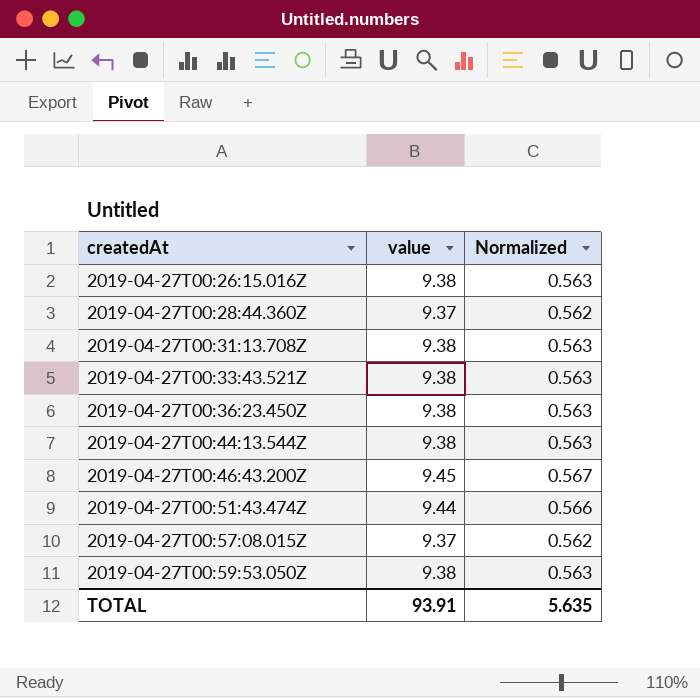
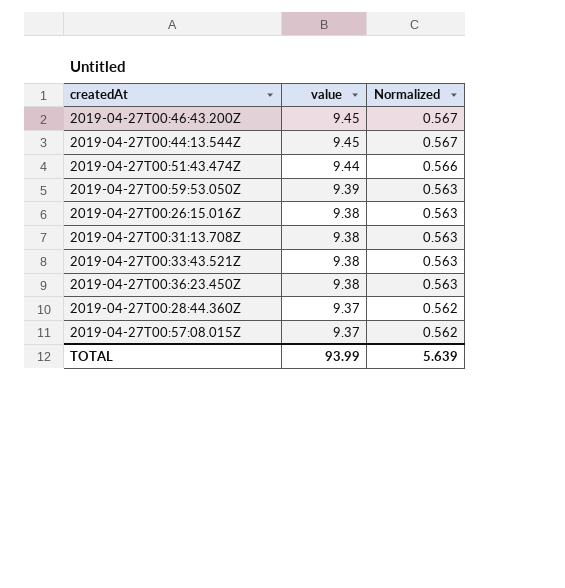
row order: createdAt ascending -> value descending
2019-04-27T00:44:13.544Z | value: 9.38 -> 9.45
2019-04-27T00:44:13.544Z | Normalized: 0.563 -> 0.567
2019-04-27T00:59:53.050Z | value: 9.38 -> 9.39
TOTAL | value: 93.91 -> 93.99
TOTAL | Normalized: 5.635 -> 5.639

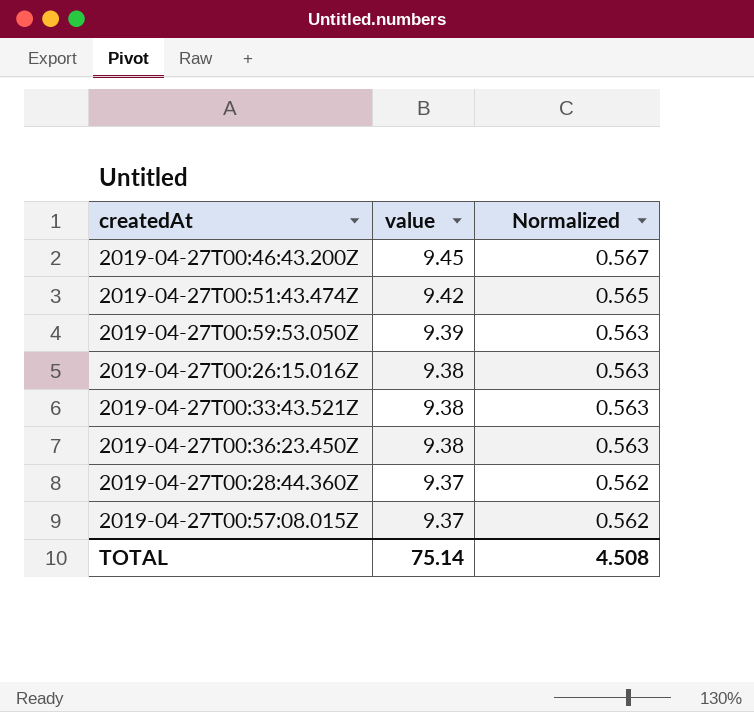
row 2019-04-27T00:44:13.544Z: 9.45 | 0.567 -> none
row 2019-04-27T00:31:13.708Z: 9.38 | 0.563 -> none
2019-04-27T00:51:43.474Z | value: 9.44 -> 9.42
2019-04-27T00:51:43.474Z | Normalized: 0.566 -> 0.565
TOTAL | value: 93.99 -> 75.14
TOTAL | Normalized: 5.639 -> 4.508

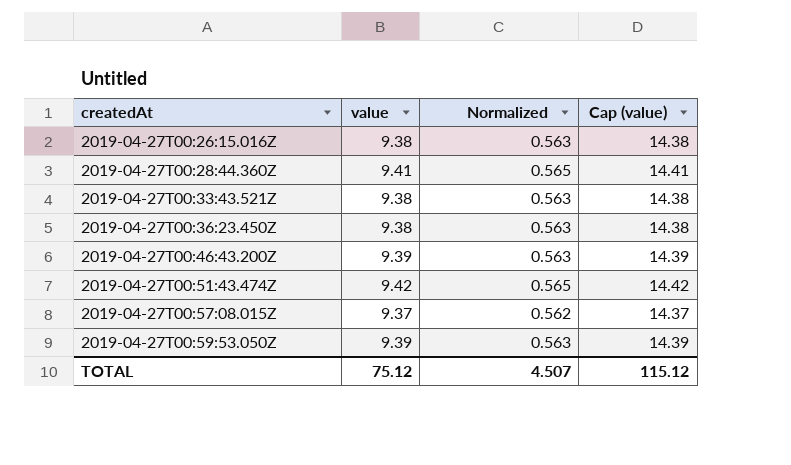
row order: value descending -> createdAt ascending
column Cap (value) | formula: none -> [value] + 5
2019-04-27T00:28:44.360Z | value: 9.37 -> 9.41
2019-04-27T00:28:44.360Z | Normalized: 0.562 -> 0.565
2019-04-27T00:46:43.200Z | value: 9.45 -> 9.39
2019-04-27T00:46:43.200Z | Normalized: 0.567 -> 0.563
TOTAL | value: 75.14 -> 75.12
TOTAL | Normalized: 4.508 -> 4.507

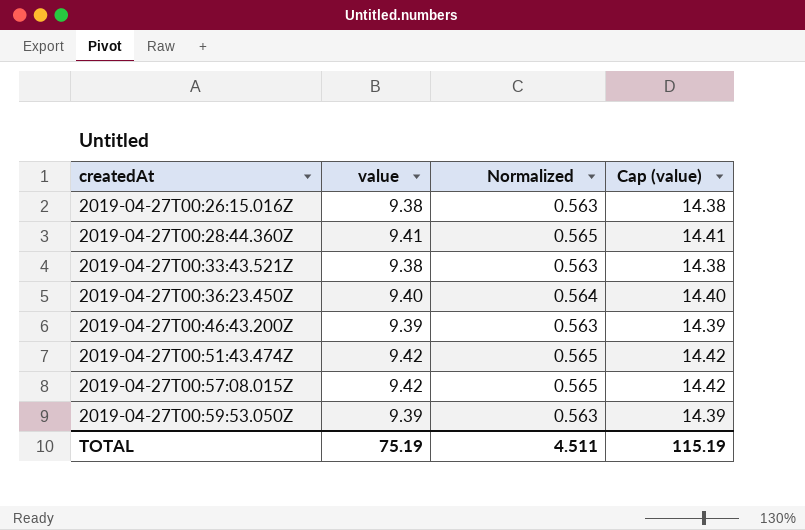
2019-04-27T00:36:23.450Z | value: 9.38 -> 9.40
2019-04-27T00:36:23.450Z | Normalized: 0.563 -> 0.564
2019-04-27T00:36:23.450Z | Cap (value): 14.38 -> 14.40
2019-04-27T00:57:08.015Z | value: 9.37 -> 9.42
2019-04-27T00:57:08.015Z | Normalized: 0.562 -> 0.565
2019-04-27T00:57:08.015Z | Cap (value): 14.37 -> 14.42
TOTAL | value: 75.12 -> 75.19
TOTAL | Normalized: 4.507 -> 4.511
TOTAL | Cap (value): 115.12 -> 115.19

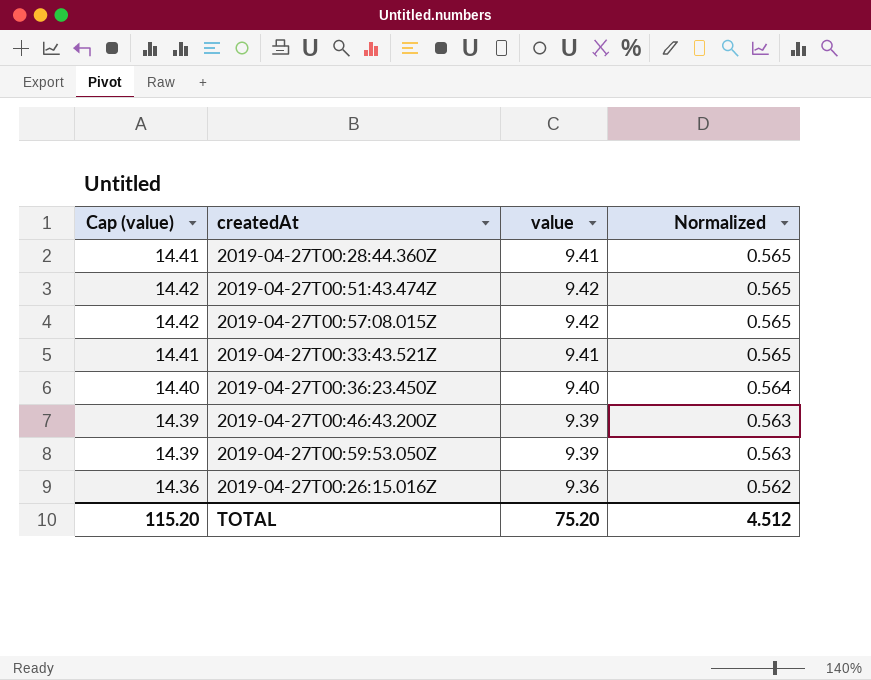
row order: createdAt ascending -> Normalized descending
column Cap (value) | position: 4 -> 1
2019-04-27T00:33:43.521Z | Cap (value): 14.38 -> 14.41
2019-04-27T00:33:43.521Z | value: 9.38 -> 9.41
2019-04-27T00:33:43.521Z | Normalized: 0.563 -> 0.565
2019-04-27T00:26:15.016Z | Cap (value): 14.38 -> 14.36
2019-04-27T00:26:15.016Z | value: 9.38 -> 9.36
2019-04-27T00:26:15.016Z | Normalized: 0.563 -> 0.562
TOTAL | Cap (value): 115.19 -> 115.20
TOTAL | value: 75.19 -> 75.20
TOTAL | Normalized: 4.511 -> 4.512

